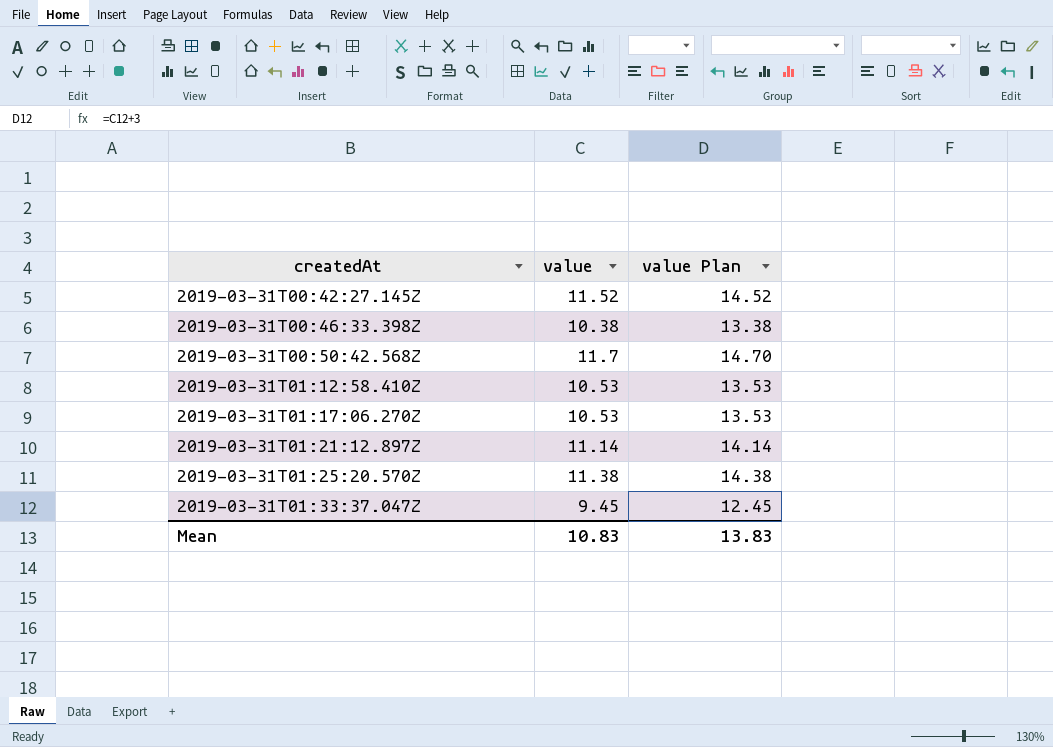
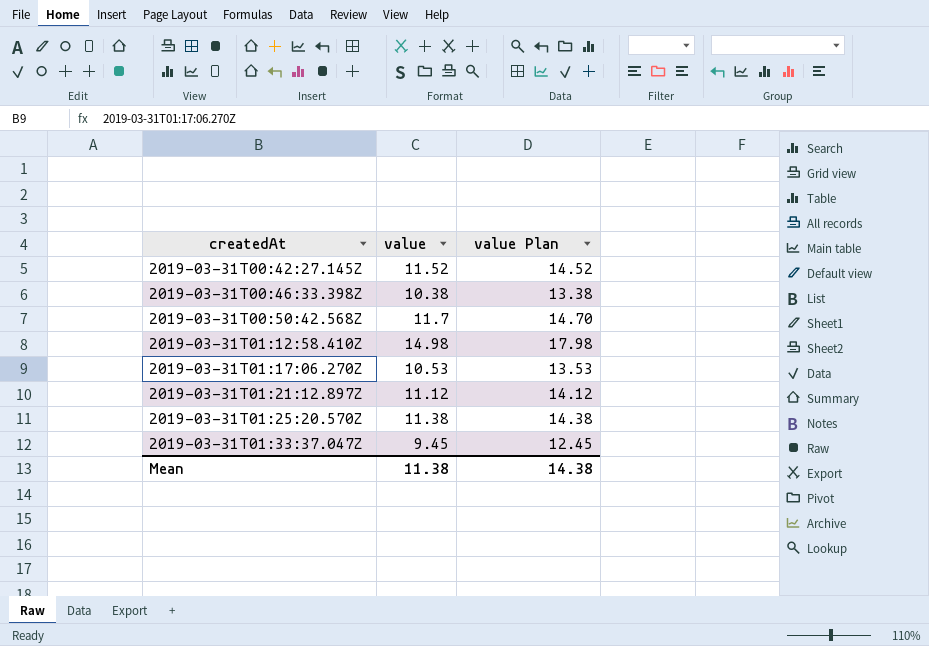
2019-03-31T01:12:58.410Z | value: 10.53 -> 14.98
2019-03-31T01:12:58.410Z | value Plan: 13.53 -> 17.98
2019-03-31T01:21:12.897Z | value: 11.14 -> 11.12
2019-03-31T01:21:12.897Z | value Plan: 14.14 -> 14.12
Mean | value: 10.83 -> 11.38
Mean | value Plan: 13.83 -> 14.38

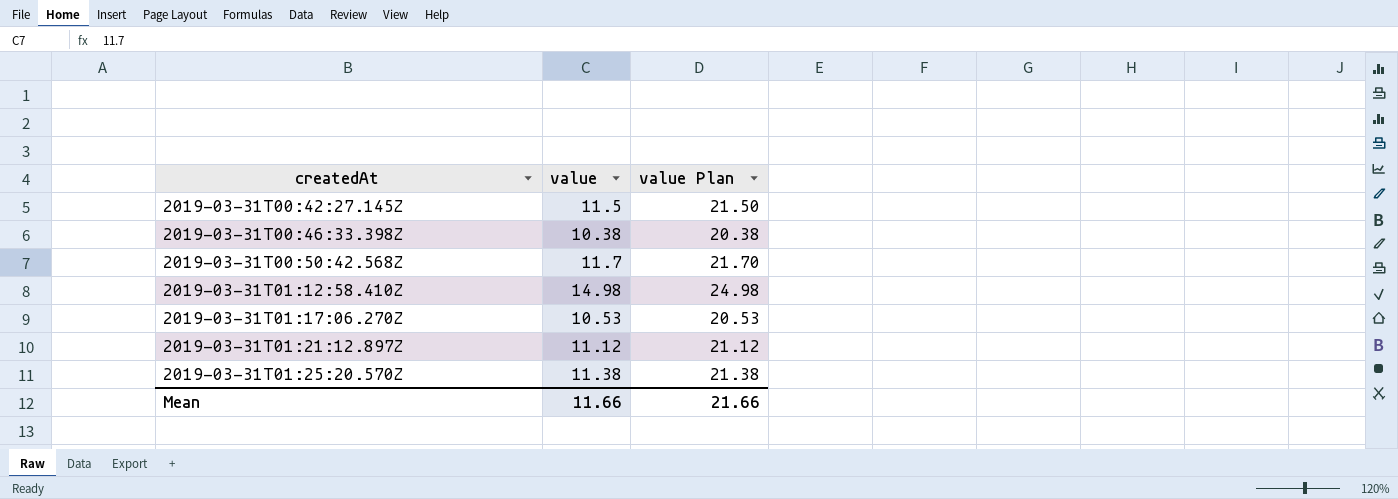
column value Plan | formula: [value] + 3 -> [value] + 10
row 2019-03-31T01:33:37.047Z: 9.45 | 12.45 -> none
2019-03-31T00:42:27.145Z | value: 11.52 -> 11.5
Mean | value: 11.38 -> 11.66
Mean | value Plan: 14.38 -> 21.66

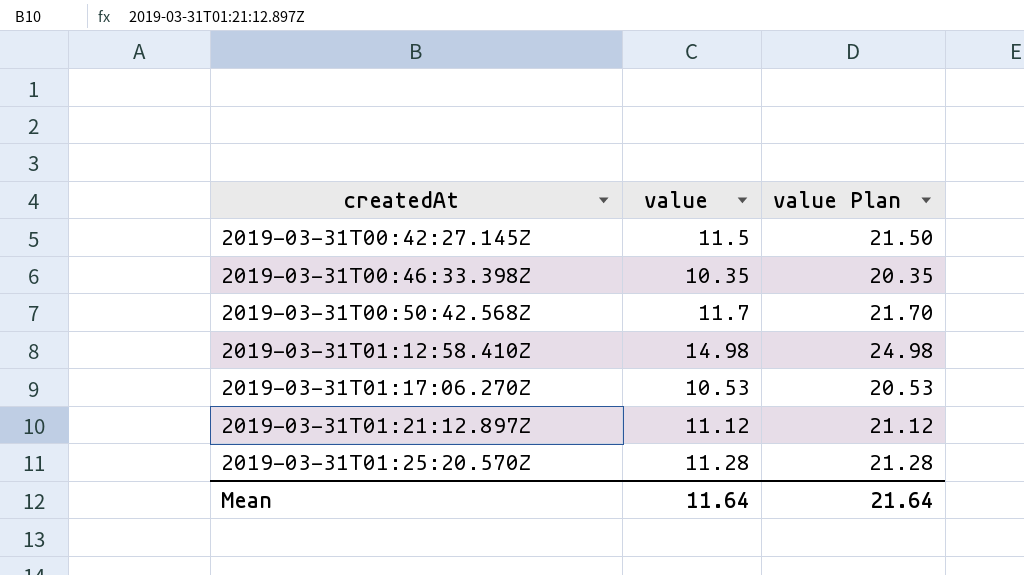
2019-03-31T00:46:33.398Z | value: 10.38 -> 10.35
2019-03-31T00:46:33.398Z | value Plan: 20.38 -> 20.35
2019-03-31T01:25:20.570Z | value: 11.38 -> 11.28
2019-03-31T01:25:20.570Z | value Plan: 21.38 -> 21.28
Mean | value: 11.66 -> 11.64
Mean | value Plan: 21.66 -> 21.64

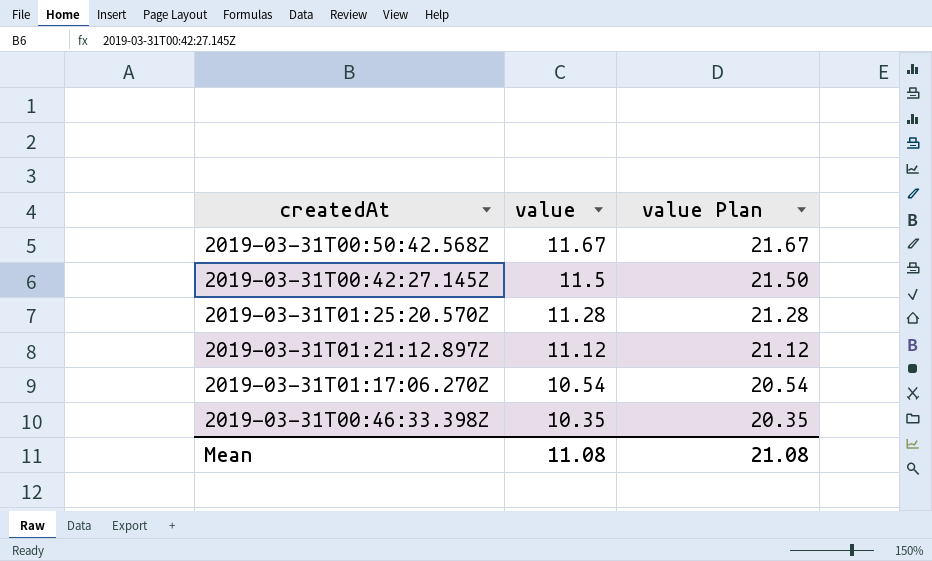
row order: createdAt ascending -> value descending
row 2019-03-31T01:12:58.410Z: 14.98 | 24.98 -> none
2019-03-31T00:50:42.568Z | value: 11.7 -> 11.67
2019-03-31T00:50:42.568Z | value Plan: 21.70 -> 21.67
2019-03-31T01:17:06.270Z | value: 10.53 -> 10.54
2019-03-31T01:17:06.270Z | value Plan: 20.53 -> 20.54
Mean | value: 11.64 -> 11.08
Mean | value Plan: 21.64 -> 21.08

